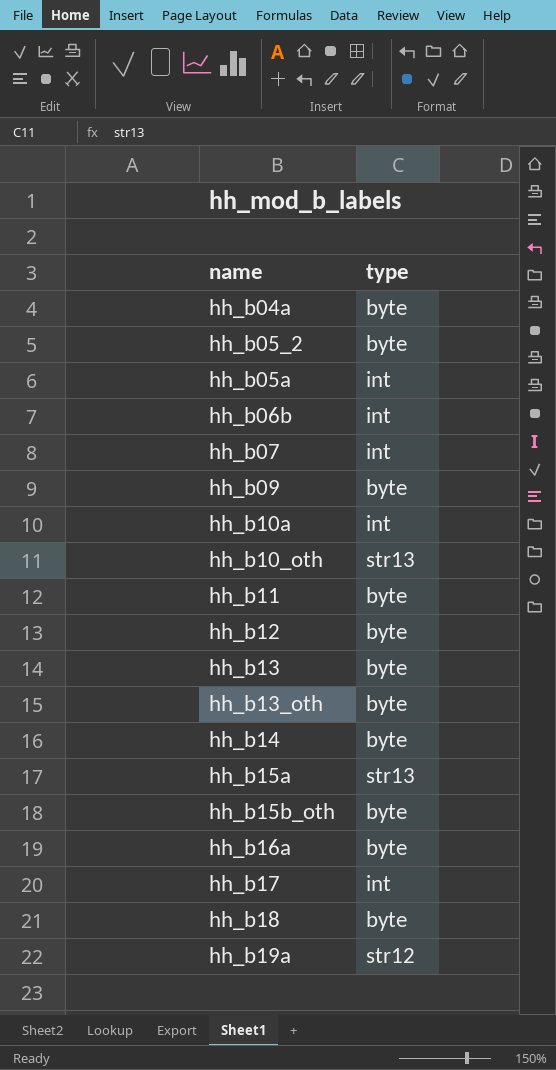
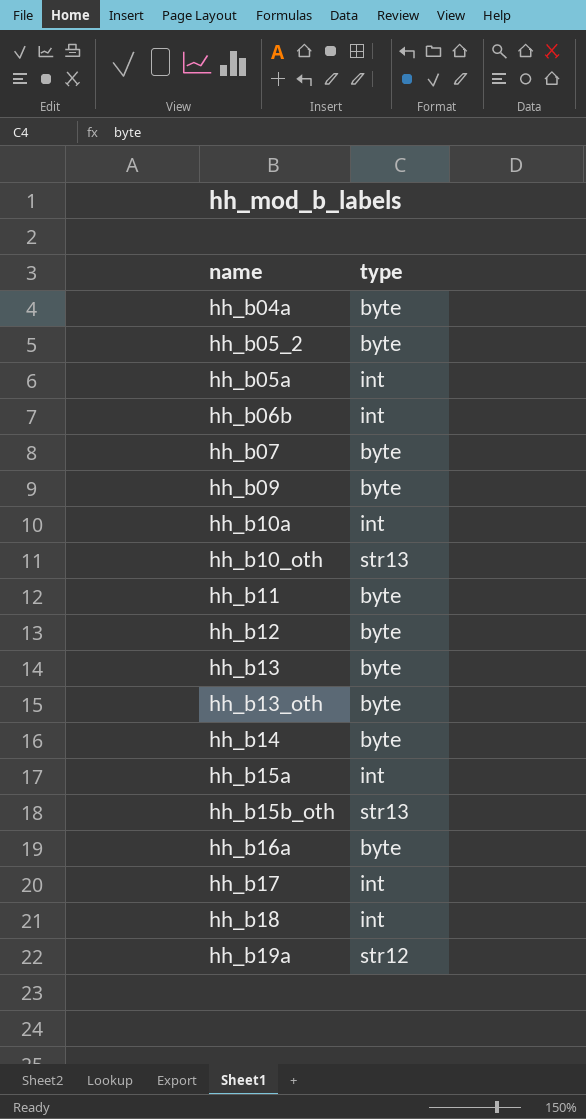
hh_b07 | type: int -> byte
hh_b15a | type: str13 -> int
hh_b15b_oth | type: byte -> str13
hh_b18 | type: byte -> int

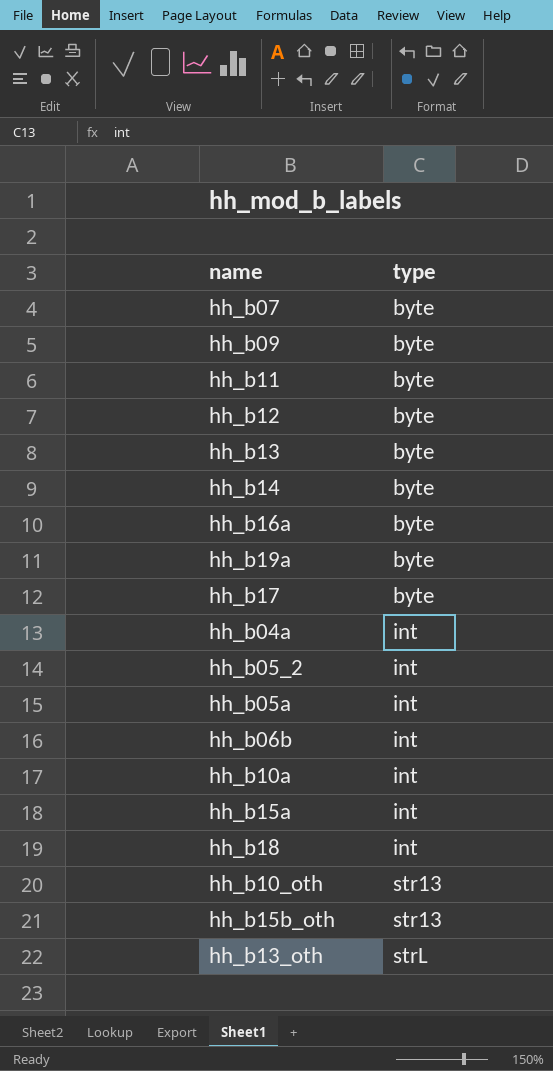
row order: none -> type ascending
hh_b19a | type: str12 -> byte
hh_b17 | type: int -> byte
hh_b04a | type: byte -> int
hh_b05_2 | type: byte -> int
hh_b13_oth | type: byte -> strL

